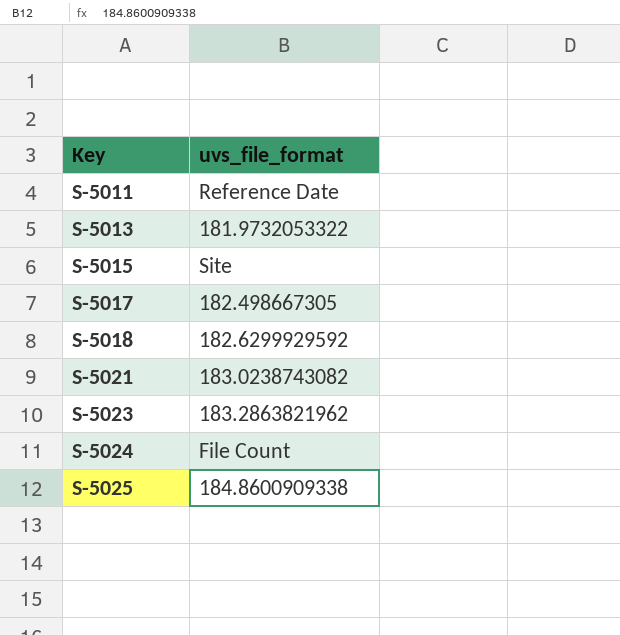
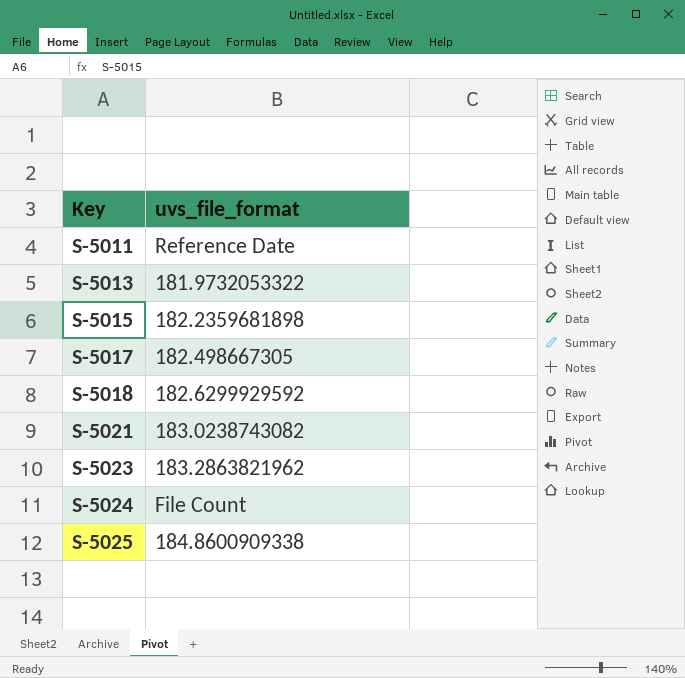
S-5015 | uvs_file_format: Site -> 182.2359681898

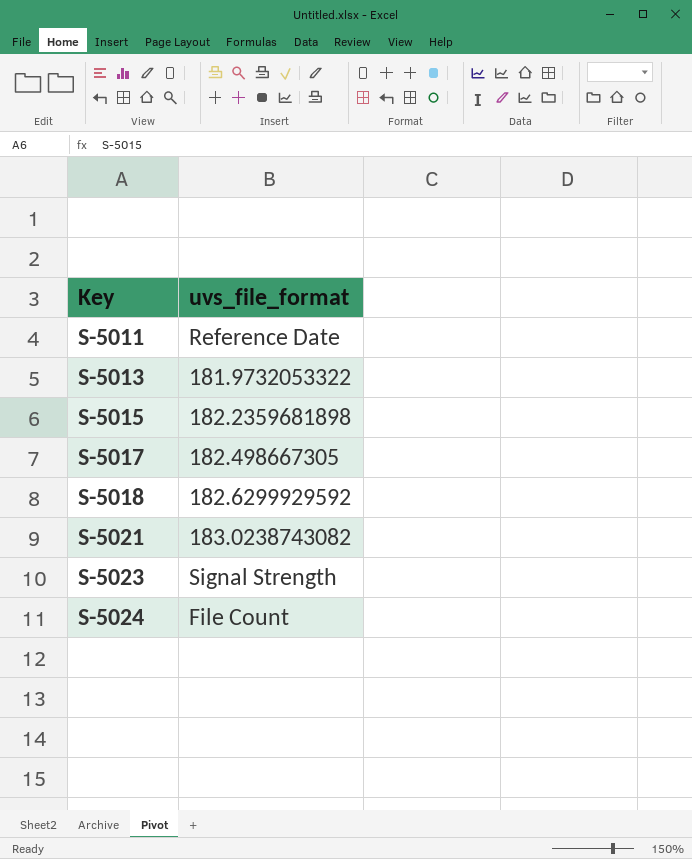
row S-5025: 184.8600909338 -> none
S-5023 | uvs_file_format: 183.2863821962 -> Signal Strength

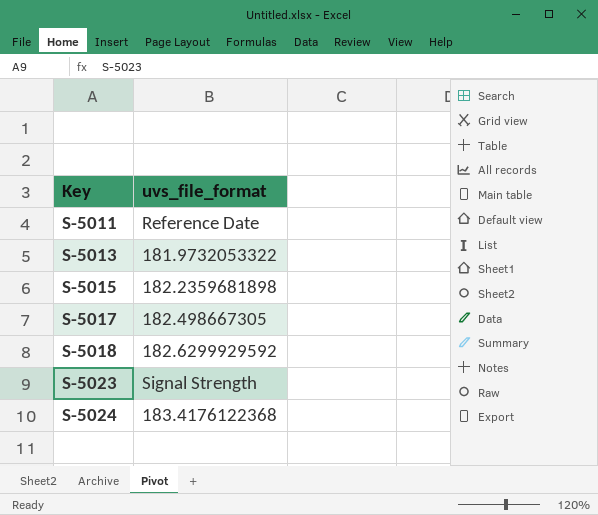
row S-5021: 183.0238743082 -> none
S-5024 | uvs_file_format: File Count -> 183.4176122368

